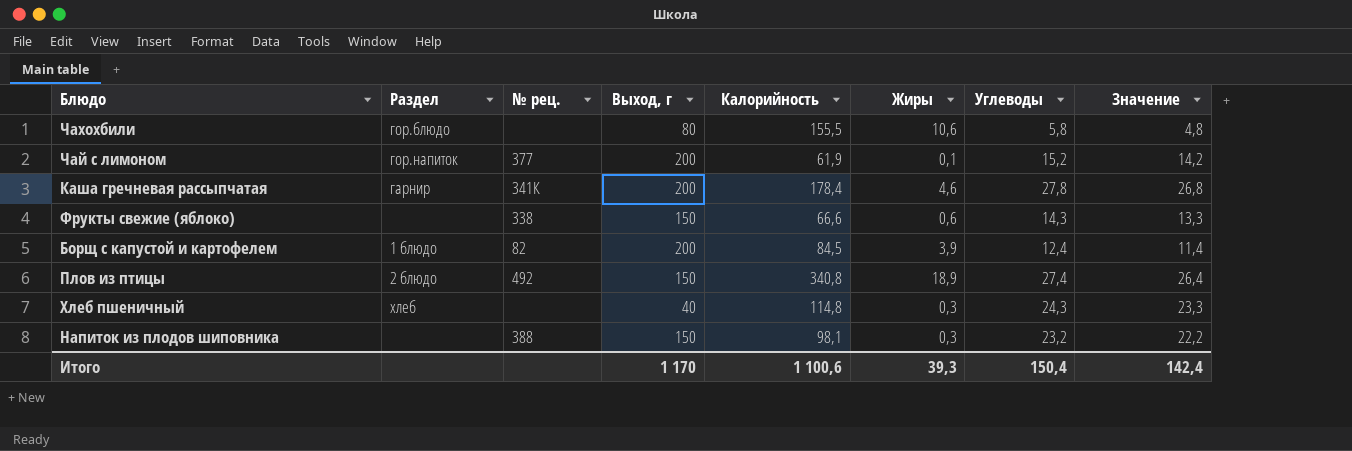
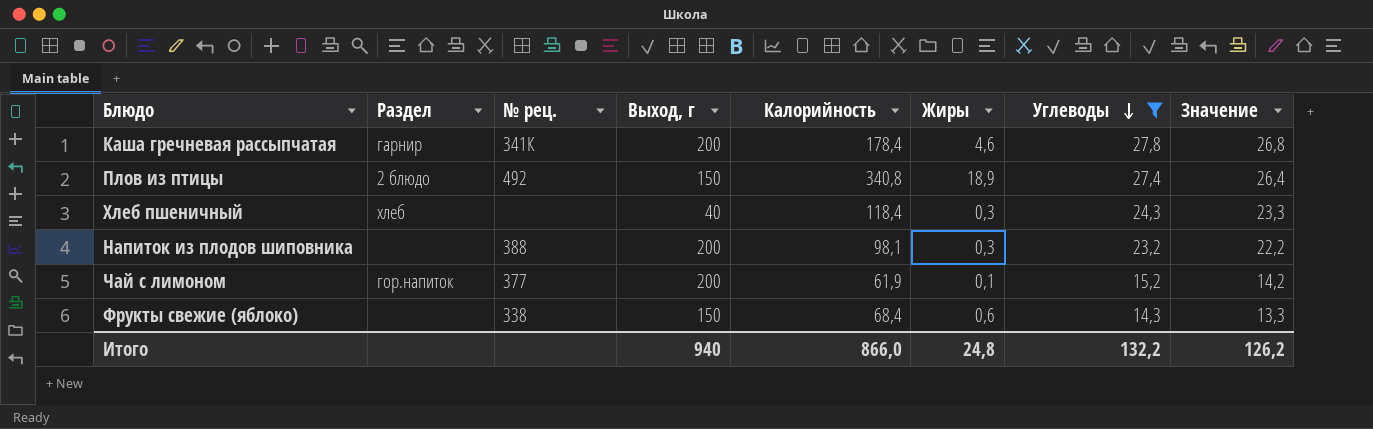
filter: none -> Углеводы >= 14,3
row order: none -> Углеводы descending
Хлеб пшеничный | Калорийность: 114,8 -> 118,4
Напиток из плодов шиповника | Выход, г: 150 -> 200
Фрукты свежие (яблоко) | Калорийность: 66,6 -> 68,4
Итого | Выход, г: 1 170 -> 940
Итого | Калорийность: 1 100,6 -> 866,0
Итого | Жиры: 39,3 -> 24,8
Итого | Углеводы: 150,4 -> 132,2
Итого | Значение: 142,4 -> 126,2

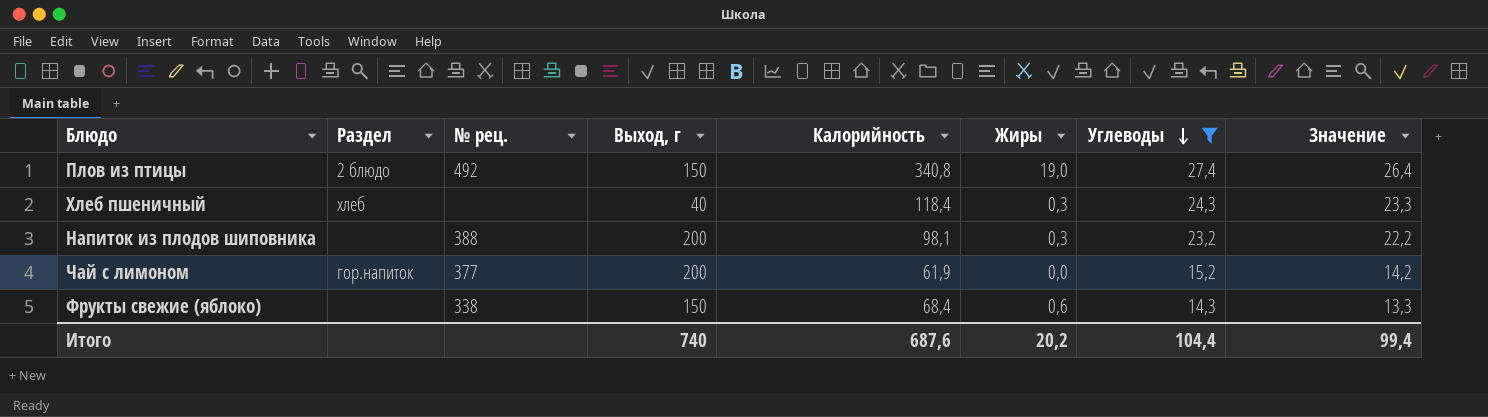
row Каша гречневая рассыпчатая: гарнир | 341К | 200 | 178,4 | 4,6 | 27,8 | 26,8 -> none
Плов из птицы | Жиры: 18,9 -> 19,0
Чай с лимоном | Жиры: 0,1 -> 0,0
Итого | Выход, г: 940 -> 740
Итого | Калорийность: 866,0 -> 687,6
Итого | Жиры: 24,8 -> 20,2
Итого | Углеводы: 132,2 -> 104,4
Итого | Значение: 126,2 -> 99,4

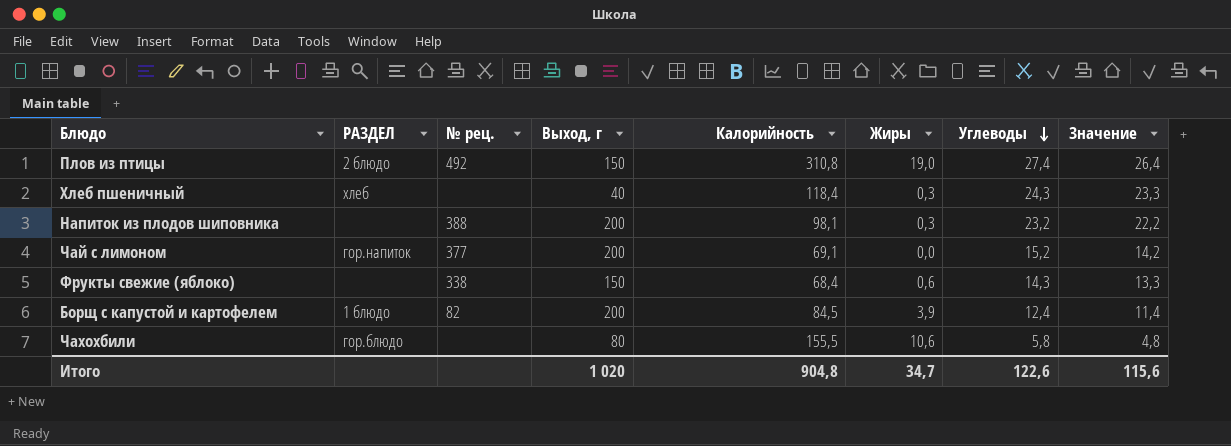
filter: Углеводы >= 14,3 -> none
column name: Раздел -> РАЗДЕЛ
Плов из птицы | Калорийность: 340,8 -> 310,8
Чай с лимоном | Калорийность: 61,9 -> 69,1
Итого | Выход, г: 740 -> 1 020
Итого | Калорийность: 687,6 -> 904,8
Итого | Жиры: 20,2 -> 34,7
Итого | Углеводы: 104,4 -> 122,6
Итого | Значение: 99,4 -> 115,6

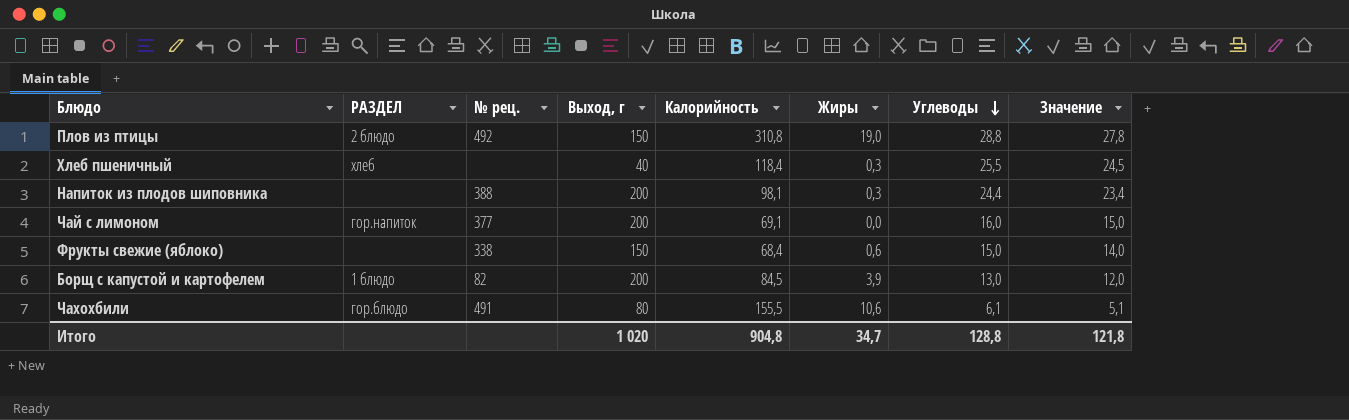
Плов из птицы | Углеводы: 27,4 -> 28,8
Плов из птицы | Значение: 26,4 -> 27,8
Хлеб пшеничный | Углеводы: 24,3 -> 25,5
Хлеб пшеничный | Значение: 23,3 -> 24,5
Напиток из плодов шиповника | Углеводы: 23,2 -> 24,4
Напиток из плодов шиповника | Значение: 22,2 -> 23,4
Чай с лимоном | Углеводы: 15,2 -> 16,0
Чай с лимоном | Значение: 14,2 -> 15,0
Фрукты свежие (яблоко) | Углеводы: 14,3 -> 15,0
Фрукты свежие (яблоко) | Значение: 13,3 -> 14,0
Борщ с капустой и картофелем | Углеводы: 12,4 -> 13,0
Борщ с капустой и картофелем | Значение: 11,4 -> 12,0
Чахохбили | № рец.: none -> 491
Чахохбили | Углеводы: 5,8 -> 6,1
Чахохбили | Значение: 4,8 -> 5,1
Итого | Углеводы: 122,6 -> 128,8
Итого | Значение: 115,6 -> 121,8

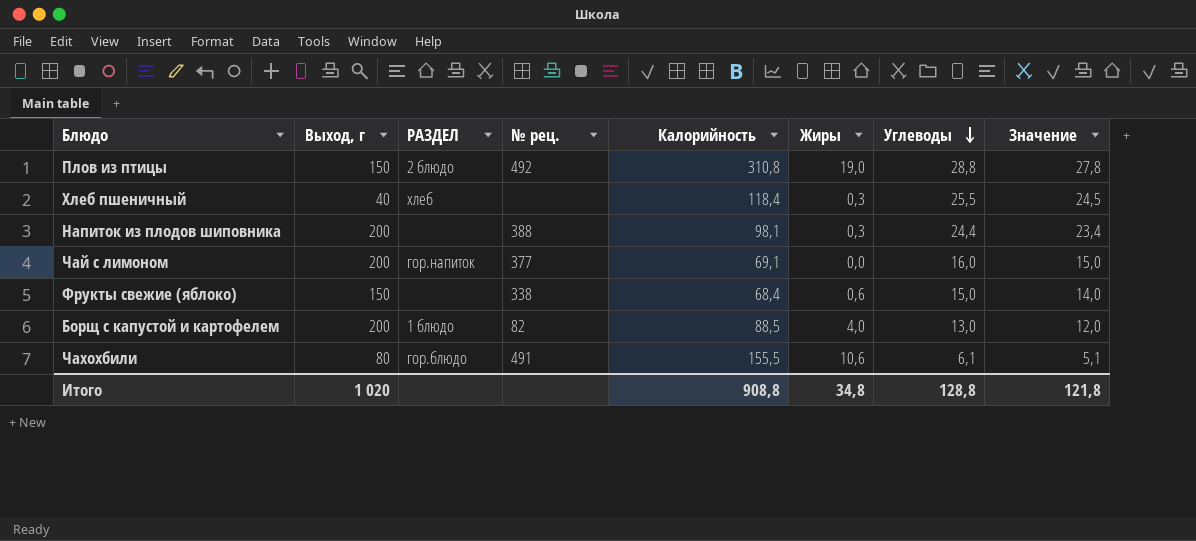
column Выход, г | position: 4 -> 2
Борщ с капустой и картофелем | Калорийность: 84,5 -> 88,5
Борщ с капустой и картофелем | Жиры: 3,9 -> 4,0
Итого | Калорийность: 904,8 -> 908,8
Итого | Жиры: 34,7 -> 34,8

